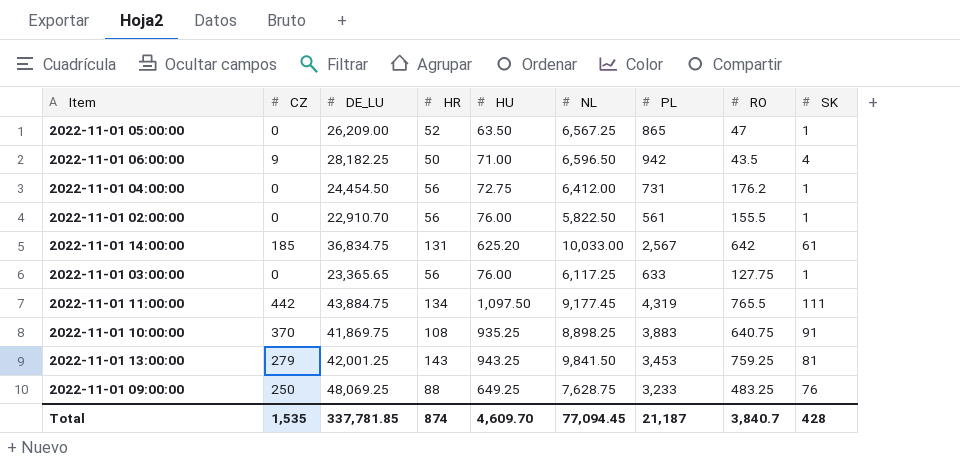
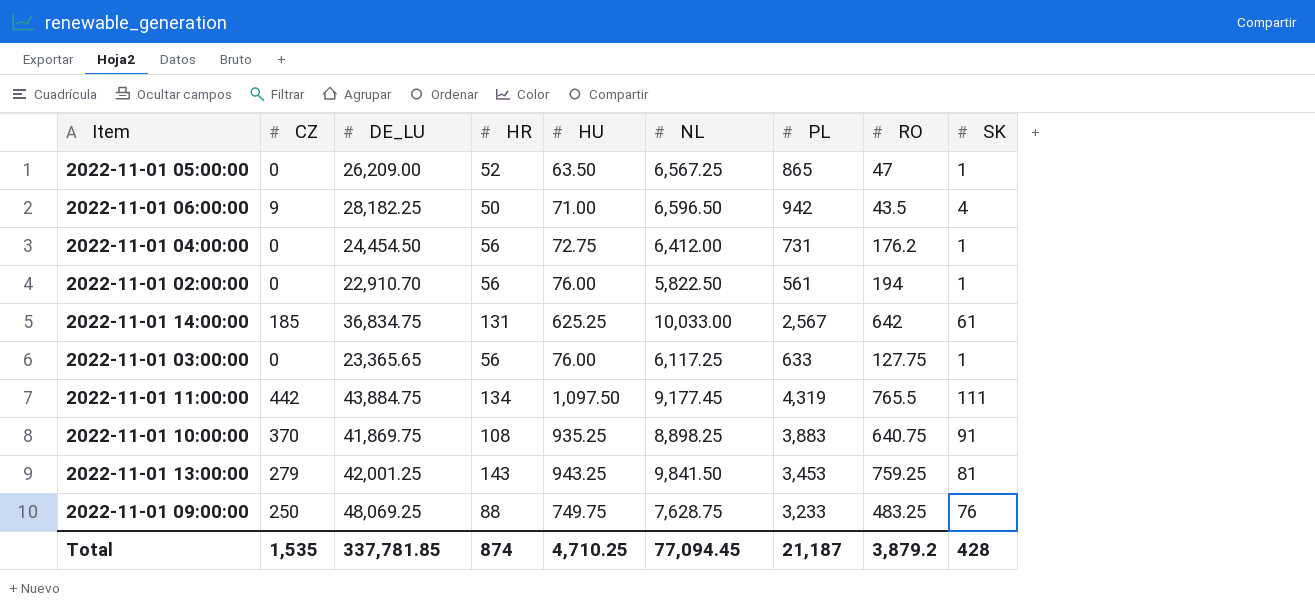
2022-11-01 02:00:00 | RO: 155.5 -> 194
2022-11-01 14:00:00 | HU: 625.20 -> 625.25
2022-11-01 09:00:00 | HU: 649.25 -> 749.75
Total | HU: 4,609.70 -> 4,710.25
Total | RO: 3,840.7 -> 3,879.2

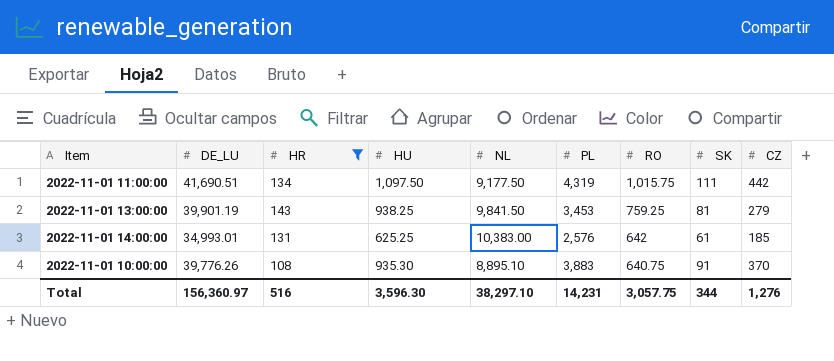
filter: none -> HR >= 108
row order: none -> RO descending
column CZ | position: 2 -> 9
2022-11-01 11:00:00 | DE_LU: 43,884.75 -> 41,690.51
2022-11-01 11:00:00 | NL: 9,177.45 -> 9,177.50
2022-11-01 11:00:00 | RO: 765.5 -> 1,015.75
2022-11-01 13:00:00 | DE_LU: 42,001.25 -> 39,901.19
2022-11-01 13:00:00 | HU: 943.25 -> 938.25
2022-11-01 14:00:00 | DE_LU: 36,834.75 -> 34,993.01
2022-11-01 14:00:00 | NL: 10,033.00 -> 10,383.00
2022-11-01 14:00:00 | PL: 2,567 -> 2,576
2022-11-01 10:00:00 | DE_LU: 41,869.75 -> 39,776.26
2022-11-01 10:00:00 | HU: 935.25 -> 935.30
2022-11-01 10:00:00 | NL: 8,898.25 -> 8,895.10
Total | DE_LU: 337,781.85 -> 156,360.97
Total | HR: 874 -> 516
Total | HU: 4,710.25 -> 3,596.30
Total | NL: 77,094.45 -> 38,297.10
Total | PL: 21,187 -> 14,231
Total | RO: 3,879.2 -> 3,057.75
Total | SK: 428 -> 344
Total | CZ: 1,535 -> 1,276

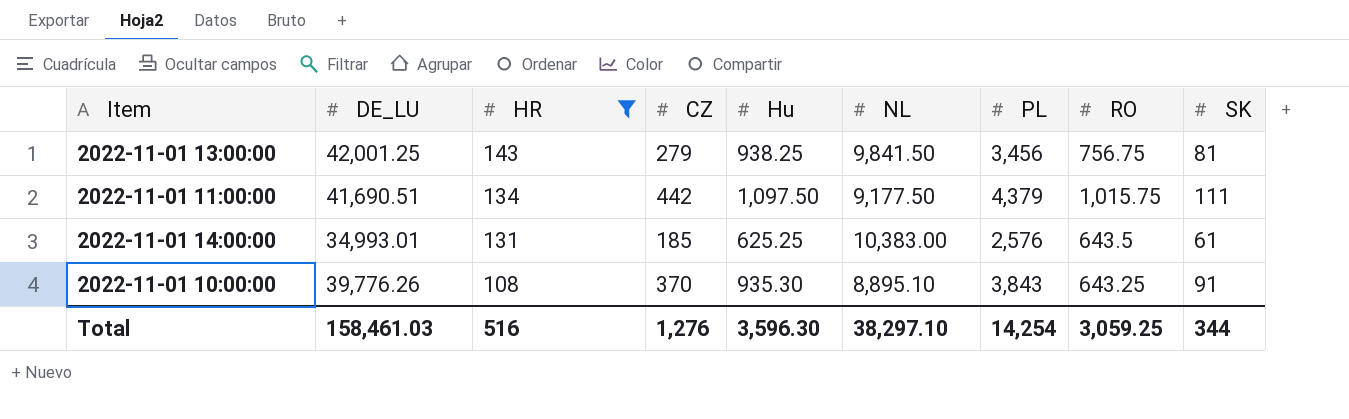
row order: RO descending -> HR descending
column CZ | position: 9 -> 4
column name: HU -> Hu
2022-11-01 13:00:00 | DE_LU: 39,901.19 -> 42,001.25
2022-11-01 13:00:00 | PL: 3,453 -> 3,456
2022-11-01 13:00:00 | RO: 759.25 -> 756.75
2022-11-01 11:00:00 | PL: 4,319 -> 4,379
2022-11-01 14:00:00 | RO: 642 -> 643.5
2022-11-01 10:00:00 | PL: 3,883 -> 3,843
2022-11-01 10:00:00 | RO: 640.75 -> 643.25
Total | DE_LU: 156,360.97 -> 158,461.03
Total | PL: 14,231 -> 14,254
Total | RO: 3,057.75 -> 3,059.25

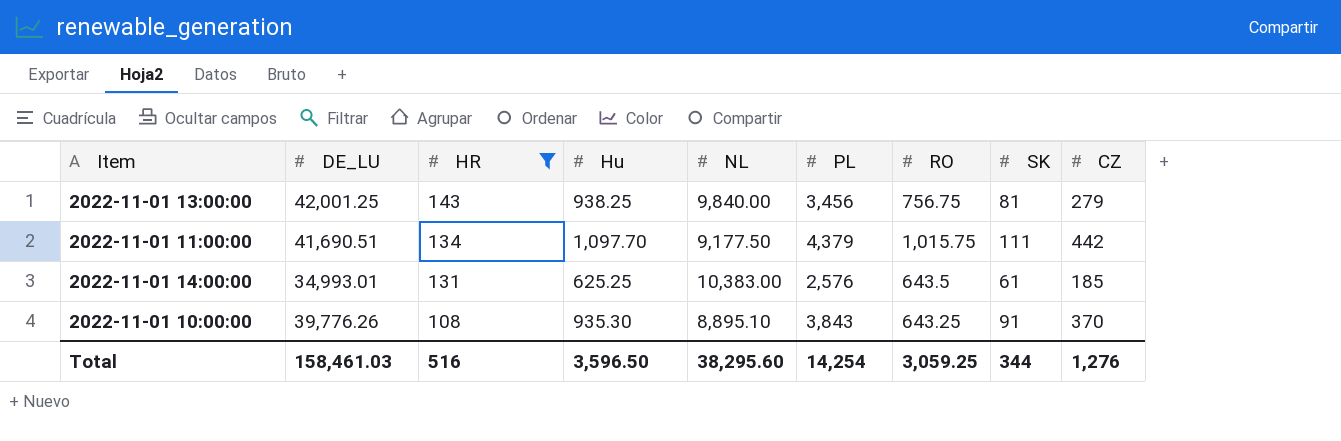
column CZ | position: 4 -> 9
2022-11-01 13:00:00 | NL: 9,841.50 -> 9,840.00
2022-11-01 11:00:00 | Hu: 1,097.50 -> 1,097.70
Total | Hu: 3,596.30 -> 3,596.50
Total | NL: 38,297.10 -> 38,295.60

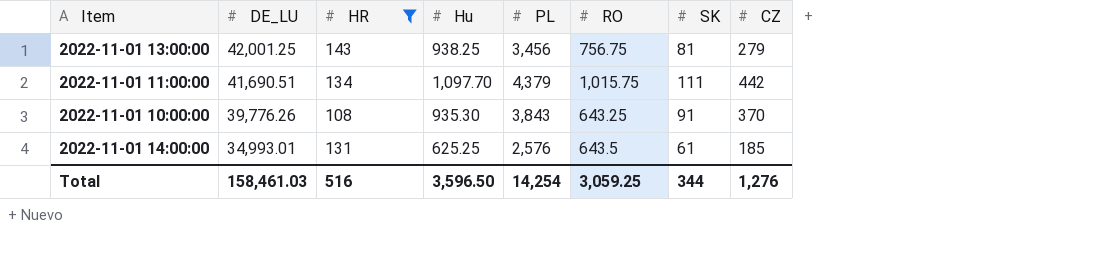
row order: HR descending -> DE_LU descending
column NL | position: 5 -> none

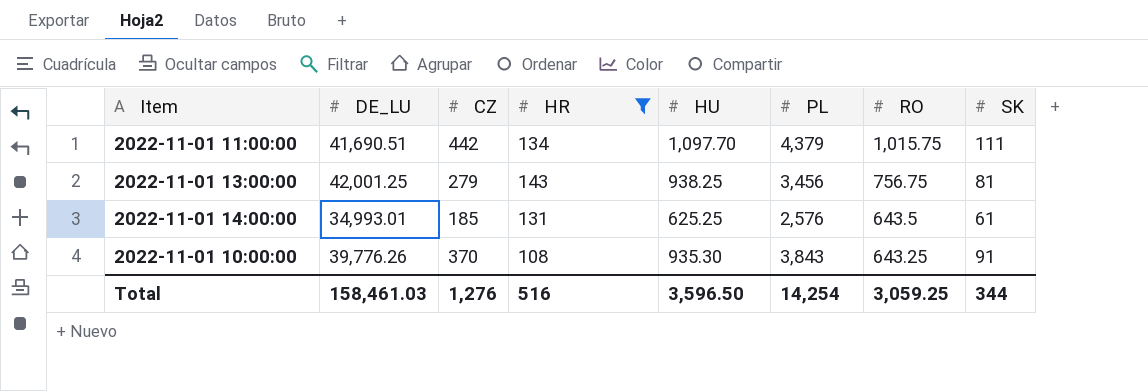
row order: DE_LU descending -> RO descending
column CZ | position: 8 -> 3
column name: Hu -> HU

